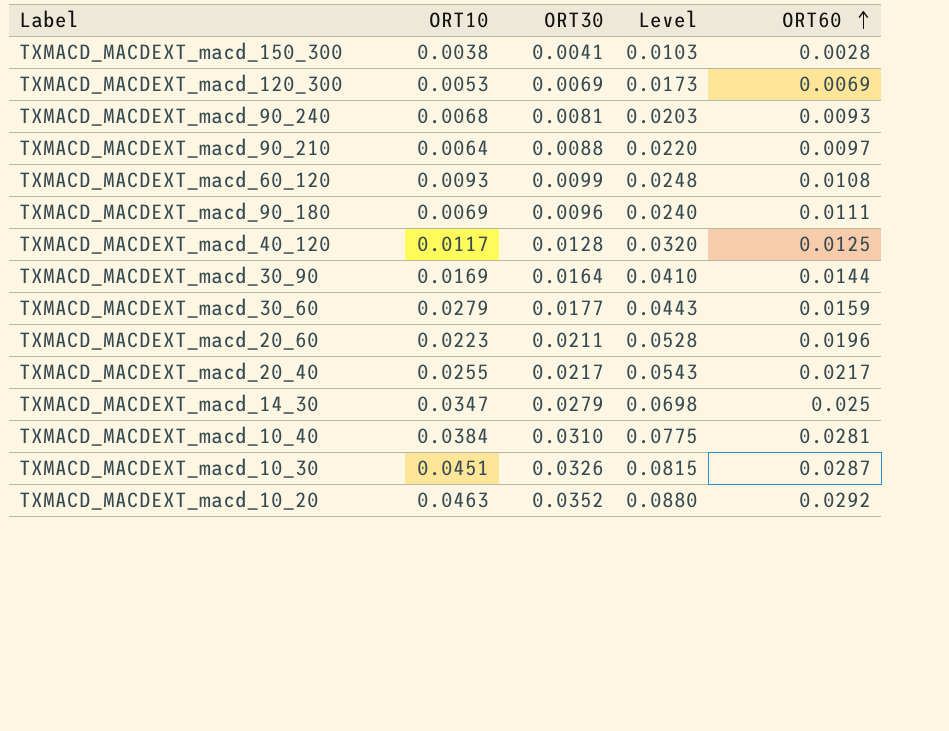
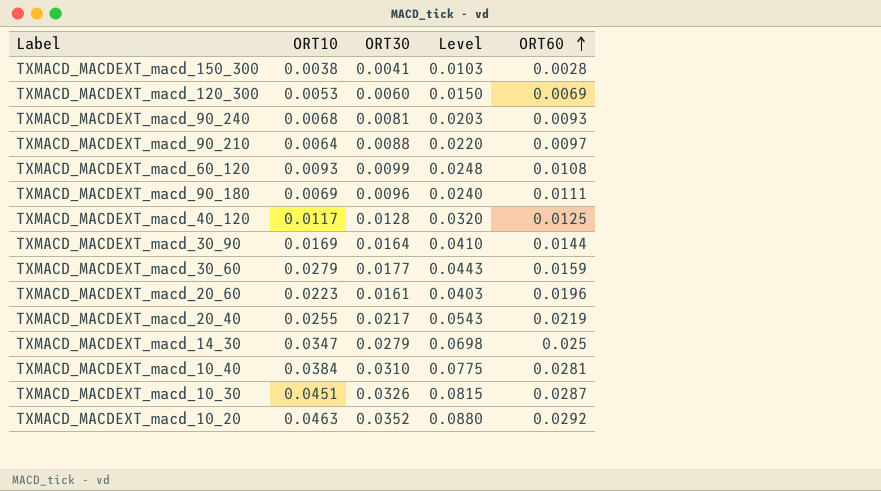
TXMACD_MACDEXT_macd_120_300 | ORT30: 0.0069 -> 0.0060
TXMACD_MACDEXT_macd_120_300 | Level: 0.0173 -> 0.0150
TXMACD_MACDEXT_macd_20_60 | ORT30: 0.0211 -> 0.0161
TXMACD_MACDEXT_macd_20_60 | Level: 0.0528 -> 0.0403
TXMACD_MACDEXT_macd_20_40 | ORT60: 0.0217 -> 0.0219

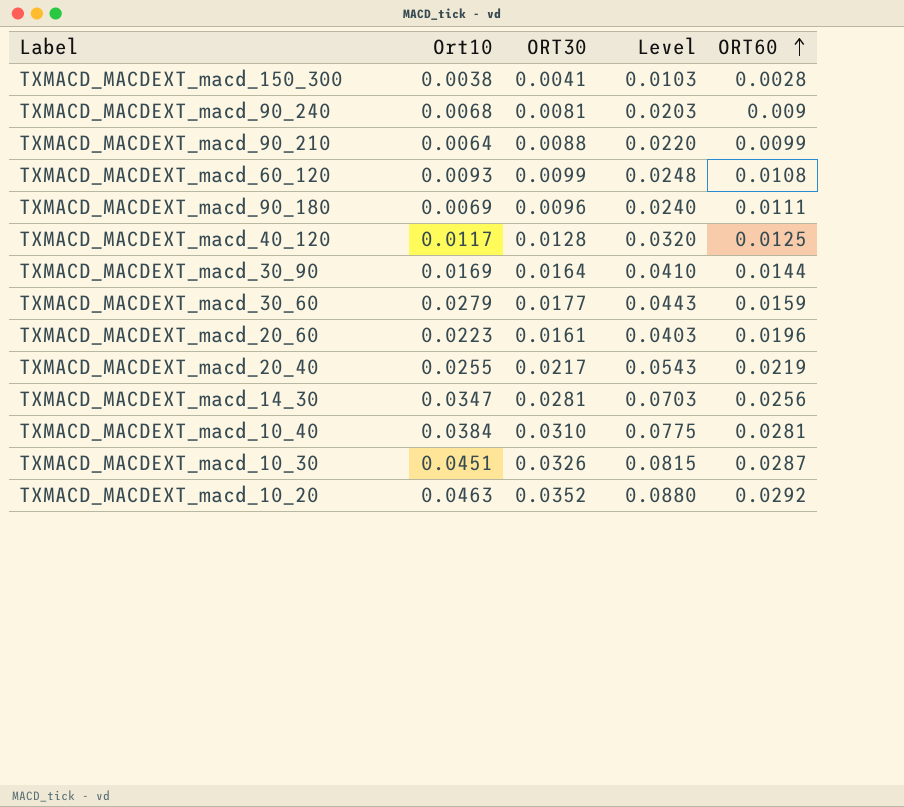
column name: ORT10 -> Ort10
row TXMACD_MACDEXT_macd_120_300: 0.0053 | 0.0060 | 0.0150 | 0.0069 -> none
TXMACD_MACDEXT_macd_90_240 | ORT60: 0.0093 -> 0.009
TXMACD_MACDEXT_macd_90_210 | ORT60: 0.0097 -> 0.0099
TXMACD_MACDEXT_macd_14_30 | ORT30: 0.0279 -> 0.0281
TXMACD_MACDEXT_macd_14_30 | Level: 0.0698 -> 0.0703
TXMACD_MACDEXT_macd_14_30 | ORT60: 0.025 -> 0.0256

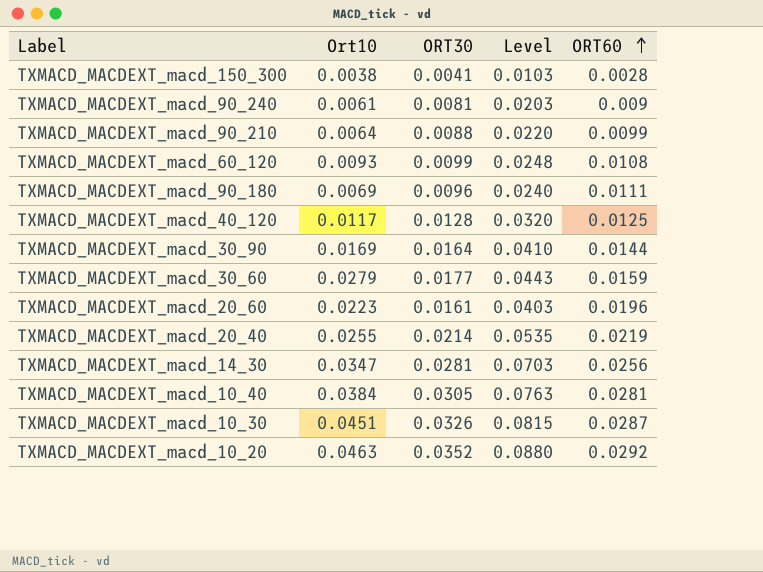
TXMACD_MACDEXT_macd_90_240 | Ort10: 0.0068 -> 0.0061
TXMACD_MACDEXT_macd_20_40 | ORT30: 0.0217 -> 0.0214
TXMACD_MACDEXT_macd_20_40 | Level: 0.0543 -> 0.0535
TXMACD_MACDEXT_macd_10_40 | ORT30: 0.0310 -> 0.0305
TXMACD_MACDEXT_macd_10_40 | Level: 0.0775 -> 0.0763

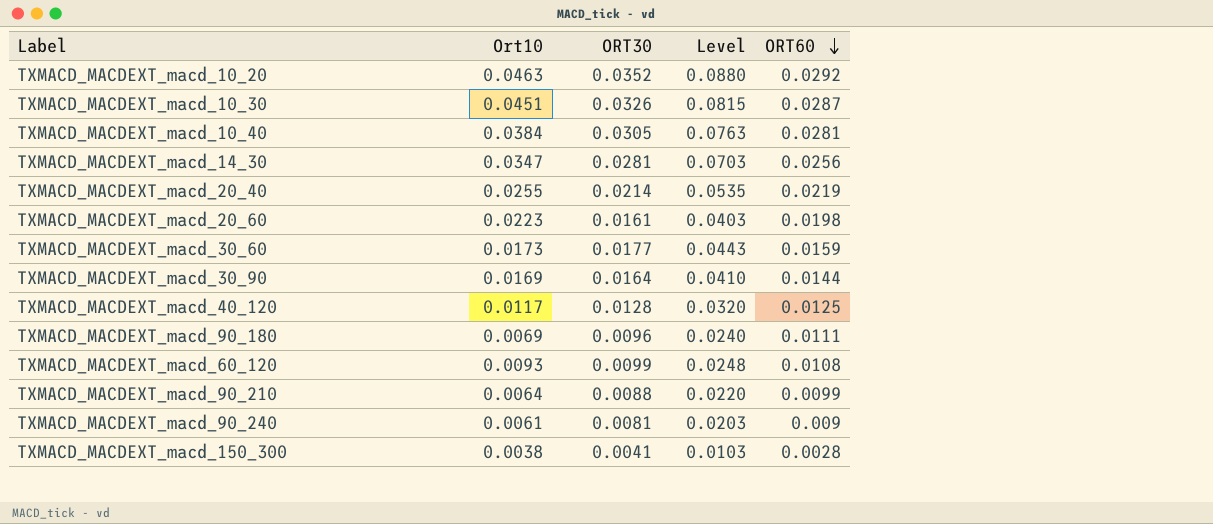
row order: ORT60 ascending -> ORT60 descending
TXMACD_MACDEXT_macd_20_60 | ORT60: 0.0196 -> 0.0198
TXMACD_MACDEXT_macd_30_60 | Ort10: 0.0279 -> 0.0173

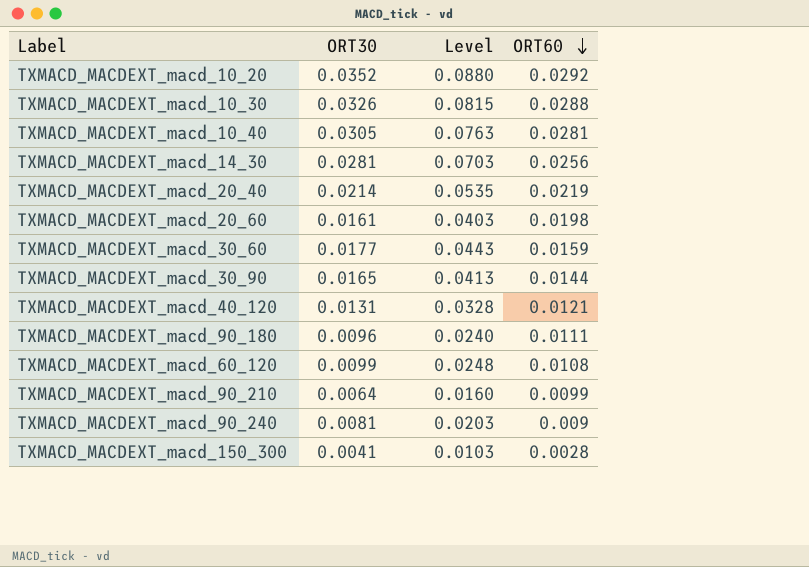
column Ort10 | position: 2 -> none
TXMACD_MACDEXT_macd_10_30 | ORT60: 0.0287 -> 0.0288
TXMACD_MACDEXT_macd_30_90 | ORT30: 0.0164 -> 0.0165
TXMACD_MACDEXT_macd_30_90 | Level: 0.0410 -> 0.0413
TXMACD_MACDEXT_macd_40_120 | ORT30: 0.0128 -> 0.0131
TXMACD_MACDEXT_macd_40_120 | Level: 0.0320 -> 0.0328
TXMACD_MACDEXT_macd_40_120 | ORT60: 0.0125 -> 0.0121
TXMACD_MACDEXT_macd_90_210 | ORT30: 0.0088 -> 0.0064
TXMACD_MACDEXT_macd_90_210 | Level: 0.0220 -> 0.0160

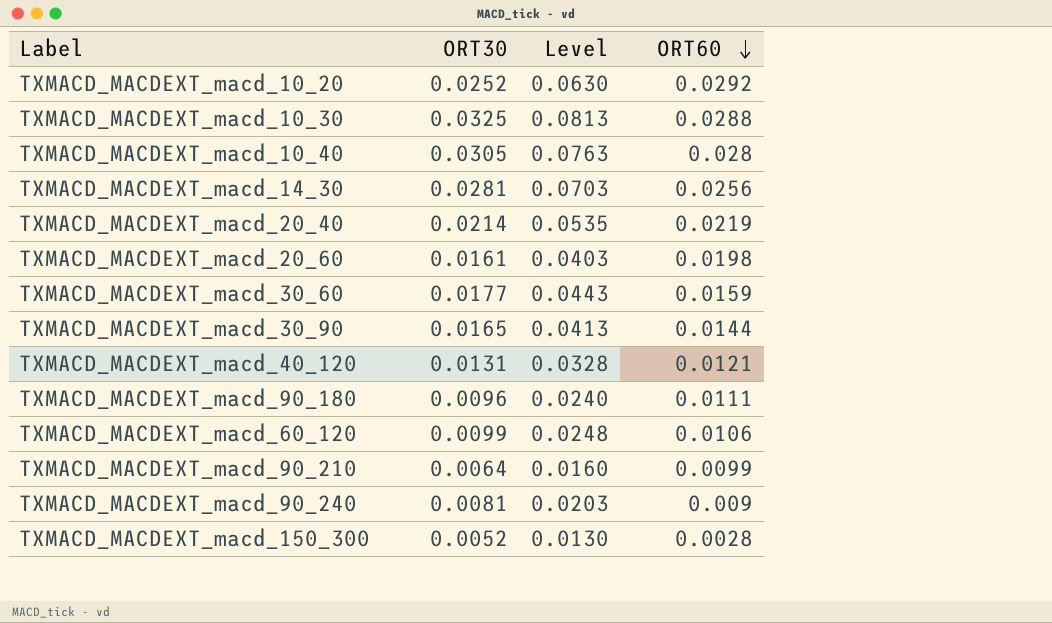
TXMACD_MACDEXT_macd_10_20 | ORT30: 0.0352 -> 0.0252
TXMACD_MACDEXT_macd_10_20 | Level: 0.0880 -> 0.0630
TXMACD_MACDEXT_macd_10_30 | ORT30: 0.0326 -> 0.0325
TXMACD_MACDEXT_macd_10_30 | Level: 0.0815 -> 0.0813
TXMACD_MACDEXT_macd_10_40 | ORT60: 0.0281 -> 0.028
TXMACD_MACDEXT_macd_60_120 | ORT60: 0.0108 -> 0.0106
TXMACD_MACDEXT_macd_150_300 | ORT30: 0.0041 -> 0.0052
TXMACD_MACDEXT_macd_150_300 | Level: 0.0103 -> 0.0130

